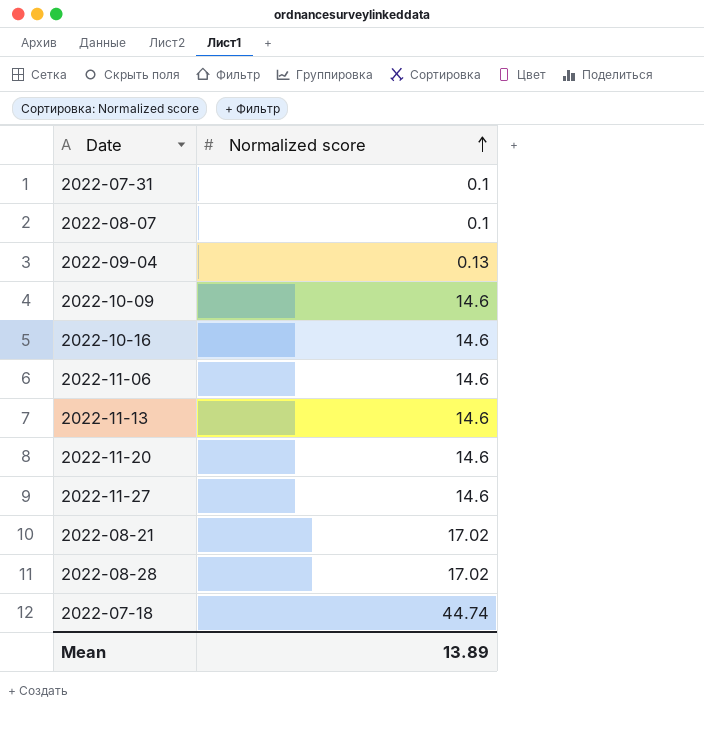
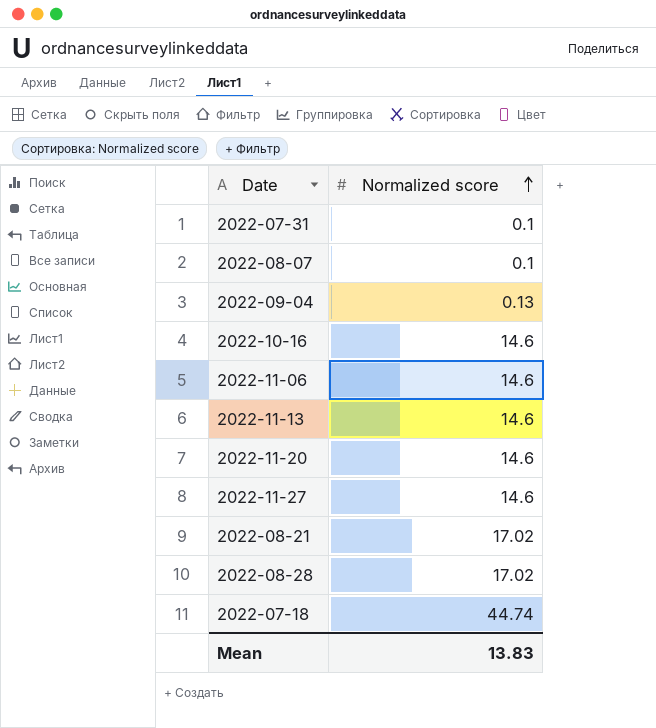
row 2022-10-09: 14.6 -> none
Mean | Normalized score: 13.89 -> 13.83

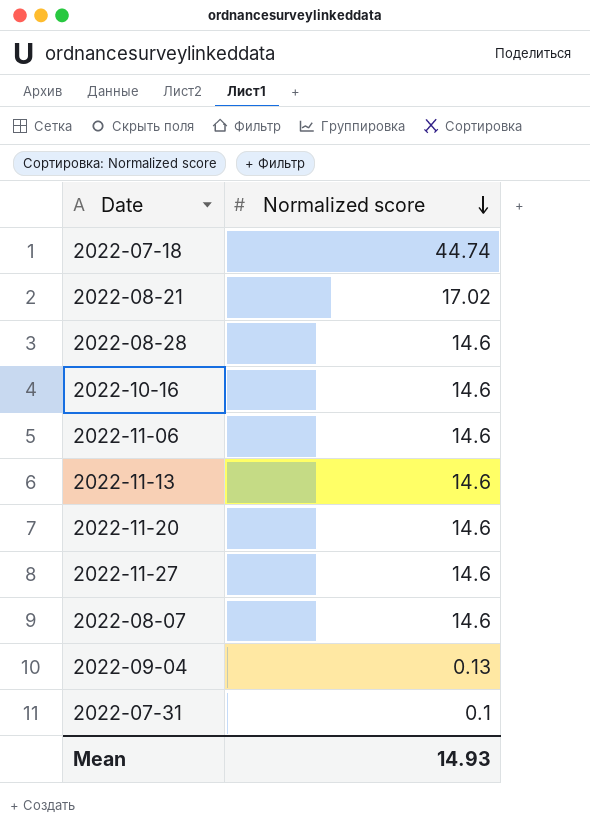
row order: Normalized score ascending -> Normalized score descending
2022-08-28 | Normalized score: 17.02 -> 14.6
2022-08-07 | Normalized score: 0.1 -> 14.6
Mean | Normalized score: 13.83 -> 14.93

